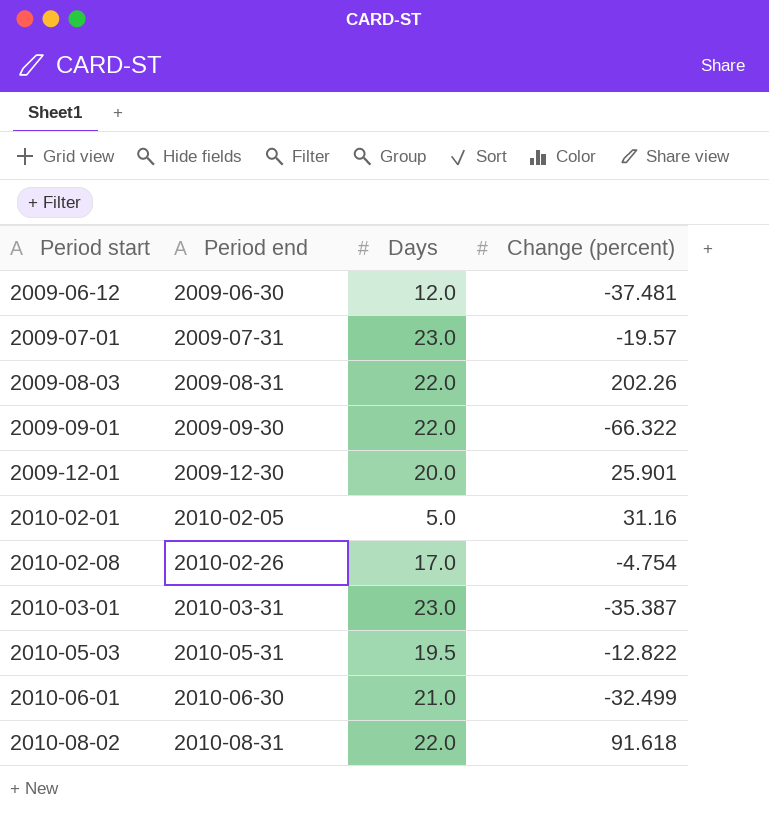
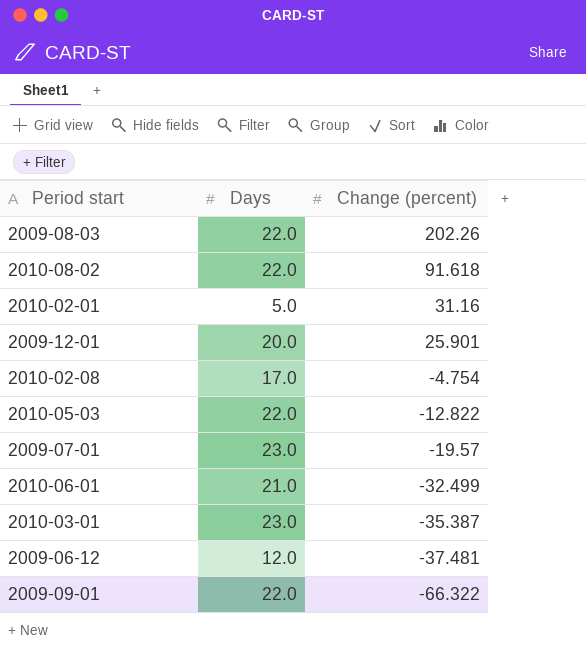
row order: Period start ascending -> Change (percent) descending
column Period end | position: 2 -> none
2010-05-03 | Days: 19.5 -> 22.0

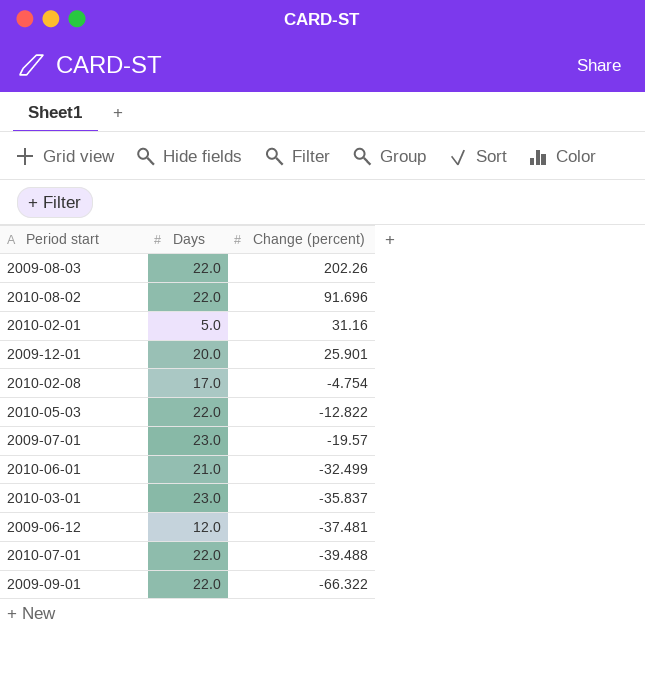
2010-08-02 | Change (percent): 91.618 -> 91.696
2010-03-01 | Change (percent): -35.387 -> -35.837
row 2010-07-01: none -> 22.0 | -39.488

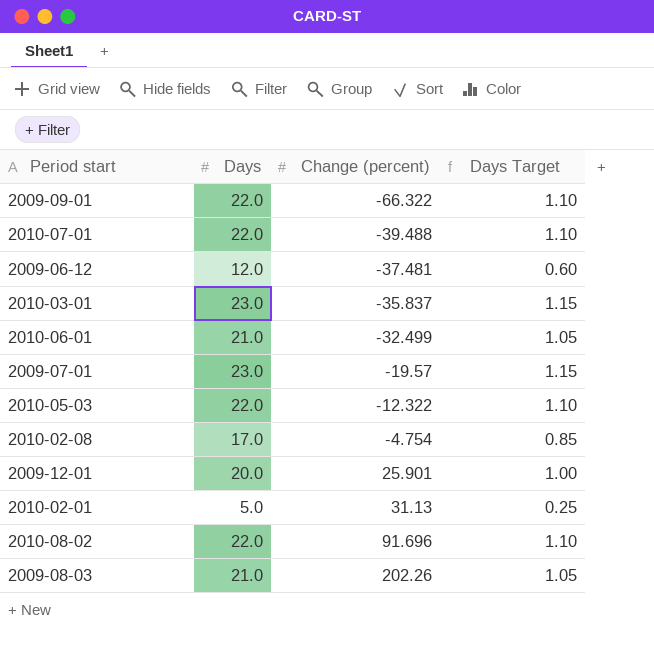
row order: Change (percent) descending -> Change (percent) ascending
column Days Target | formula: none -> [Days] * 0.05
2010-05-03 | Change (percent): -12.822 -> -12.322
2010-02-01 | Change (percent): 31.16 -> 31.13
2009-08-03 | Days: 22.0 -> 21.0

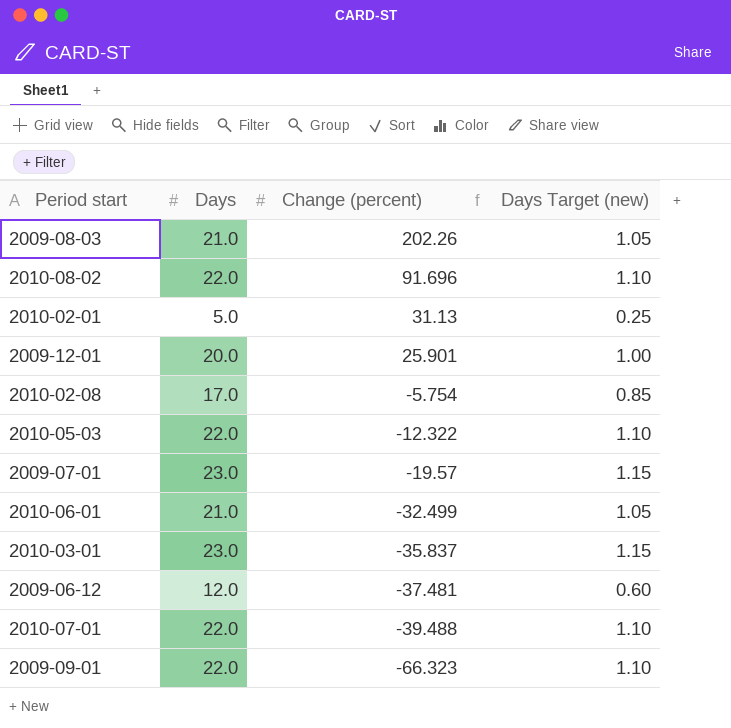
row order: Change (percent) ascending -> Change (percent) descending
column name: Days Target -> Days Target (new)
2010-02-08 | Change (percent): -4.754 -> -5.754
2009-09-01 | Change (percent): -66.322 -> -66.323

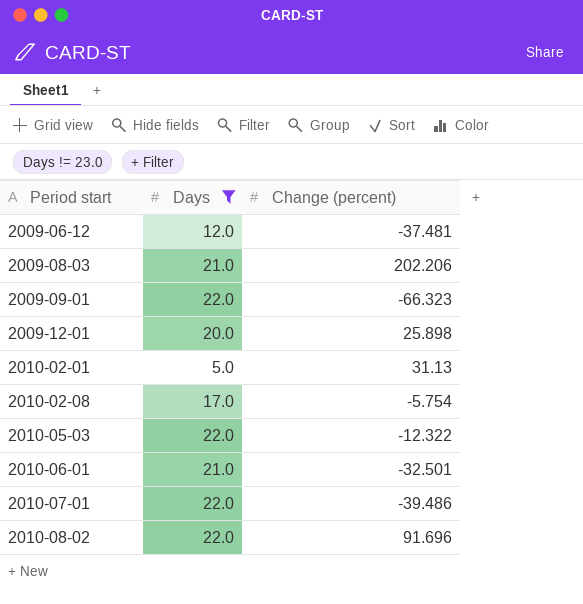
filter: none -> Days != 23.0
row order: Change (percent) descending -> Period start ascending
column Days Target (new) | formula: [Days] * 0.05 -> none
2009-08-03 | Change (percent): 202.26 -> 202.206
2009-12-01 | Change (percent): 25.901 -> 25.898
2010-06-01 | Change (percent): -32.499 -> -32.501
2010-07-01 | Change (percent): -39.488 -> -39.486

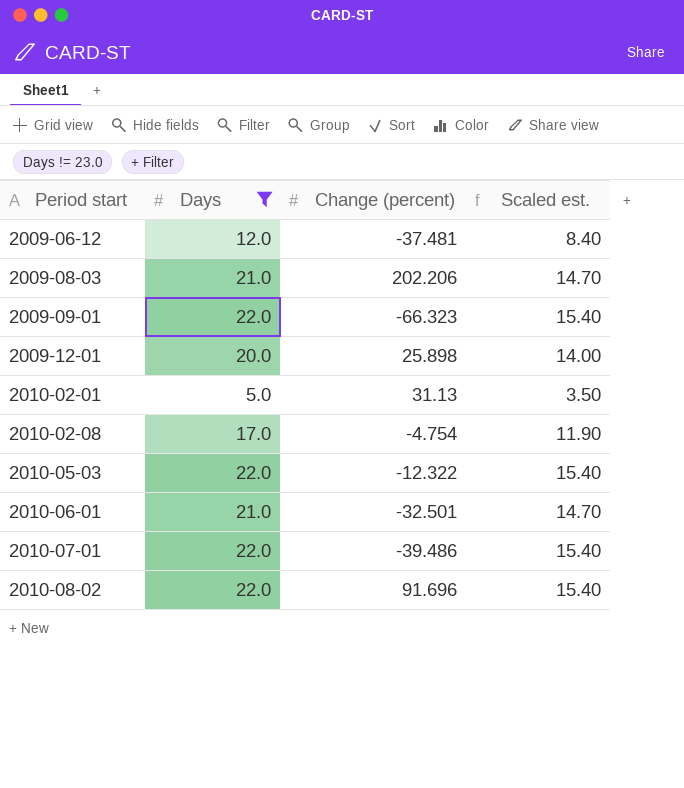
column Scaled est. | formula: none -> [Days] * 0.7
2010-02-08 | Change (percent): -5.754 -> -4.754

